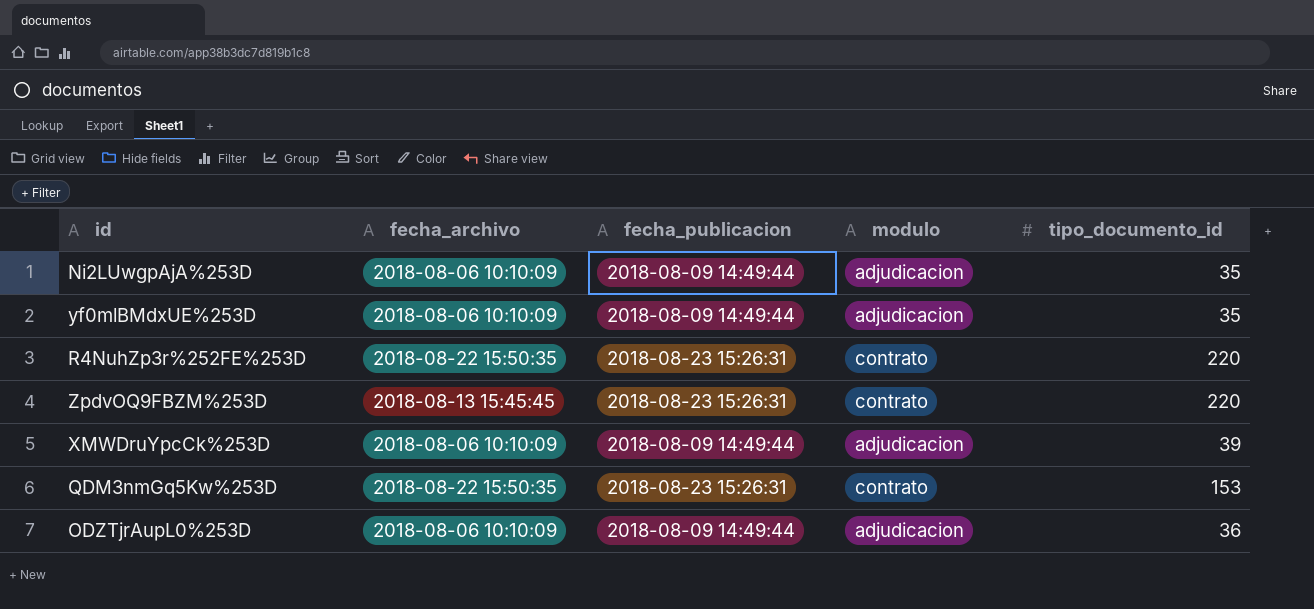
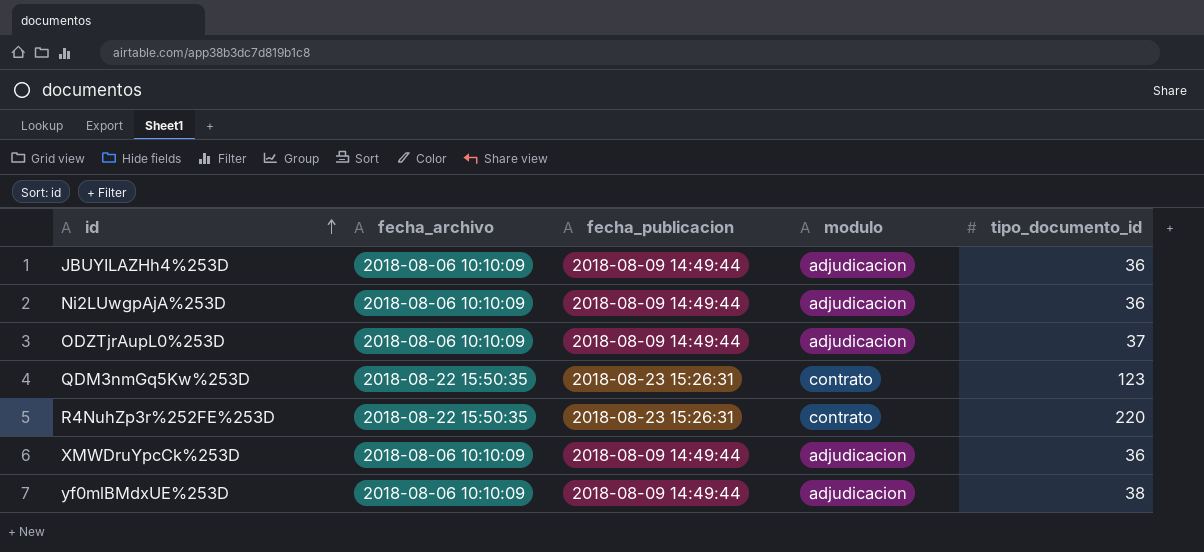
row order: none -> id ascending
row ZpdvOQ9FBZM%253D: 2018-08-13 15:45:45 | 2018-08-23 15:26:31 | contrato | 220 -> none
row JBUYILAZHh4%253D: none -> 2018-08-06 10:10:09 | 2018-08-09 14:49:44 | adjudicacion | 36
Ni2LUwgpAjA%253D | tipo_documento_id: 35 -> 36
ODZTjrAupL0%253D | tipo_documento_id: 36 -> 37
QDM3nmGq5Kw%253D | tipo_documento_id: 153 -> 123
XMWDruYpcCk%253D | tipo_documento_id: 39 -> 36
yf0mlBMdxUE%253D | tipo_documento_id: 35 -> 38

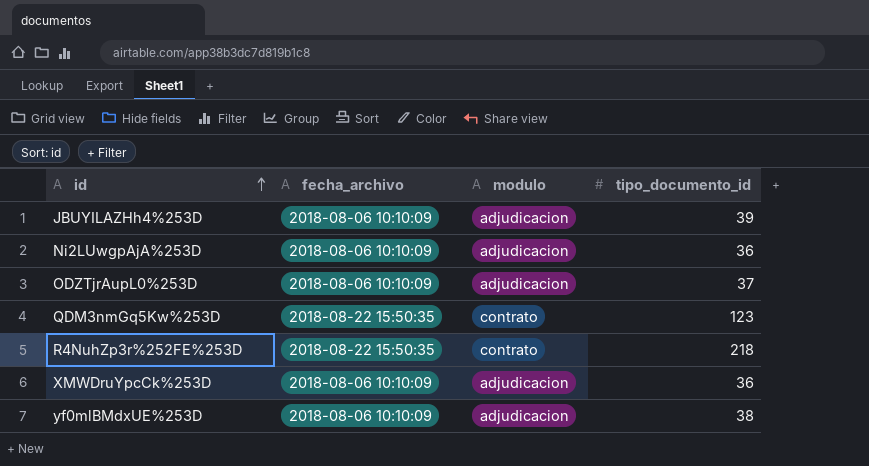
column fecha_publicacion | position: 3 -> none
JBUYILAZHh4%253D | tipo_documento_id: 36 -> 39
R4NuhZp3r%252FE%253D | tipo_documento_id: 220 -> 218

